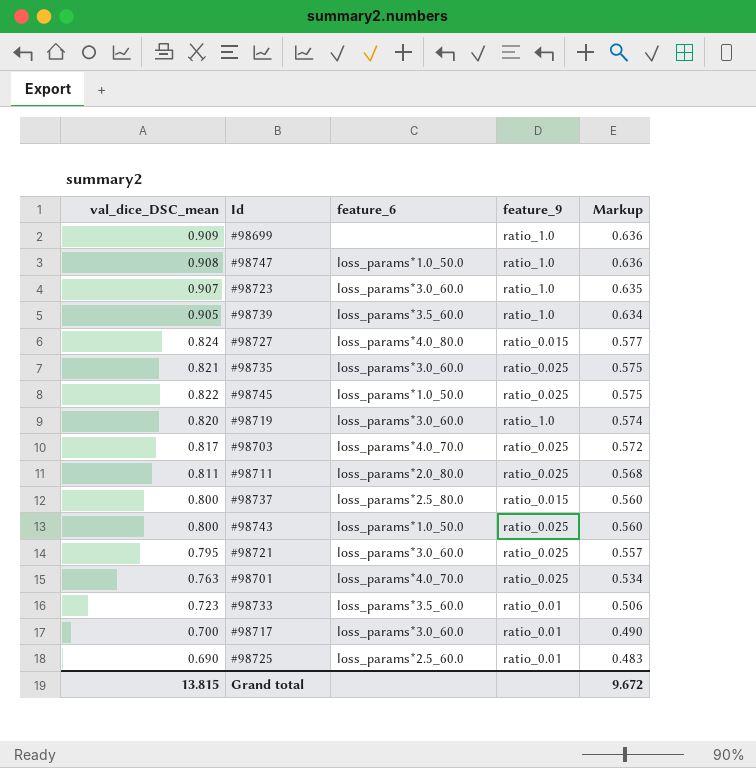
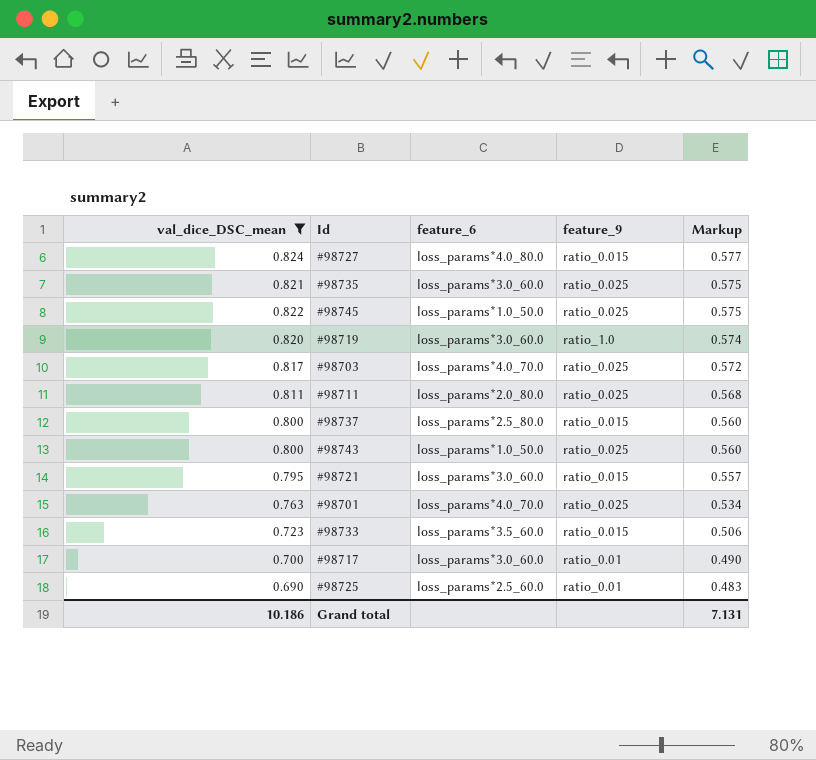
filter: none -> val_dice_DSC_mean <= 0.824
#98721 | feature_9: ratio_0.025 -> ratio_0.015
#98733 | feature_9: ratio_0.01 -> ratio_0.015
Grand total | val_dice_DSC_mean: 13.815 -> 10.186
Grand total | Markup: 9.672 -> 7.131

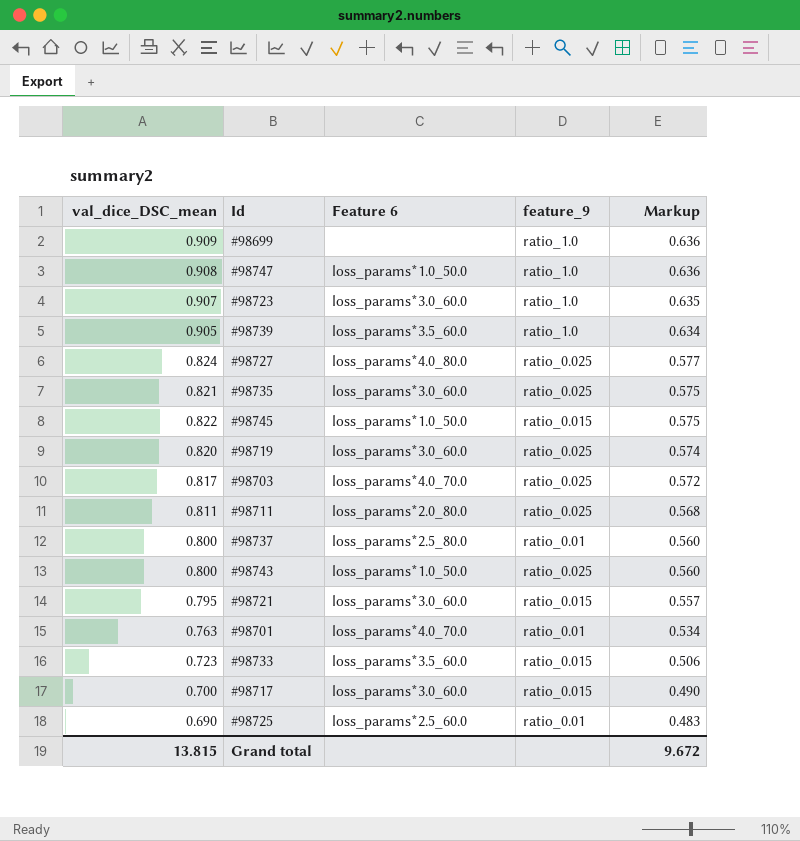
filter: val_dice_DSC_mean <= 0.824 -> none
column name: feature_6 -> Feature 6
#98727 | feature_9: ratio_0.015 -> ratio_0.025
#98745 | feature_9: ratio_0.025 -> ratio_0.015
#98719 | feature_9: ratio_1.0 -> ratio_0.025
#98737 | feature_9: ratio_0.015 -> ratio_0.01
#98701 | feature_9: ratio_0.025 -> ratio_0.01
#98717 | feature_9: ratio_0.01 -> ratio_0.015
Grand total | val_dice_DSC_mean: 10.186 -> 13.815
Grand total | Markup: 7.131 -> 9.672

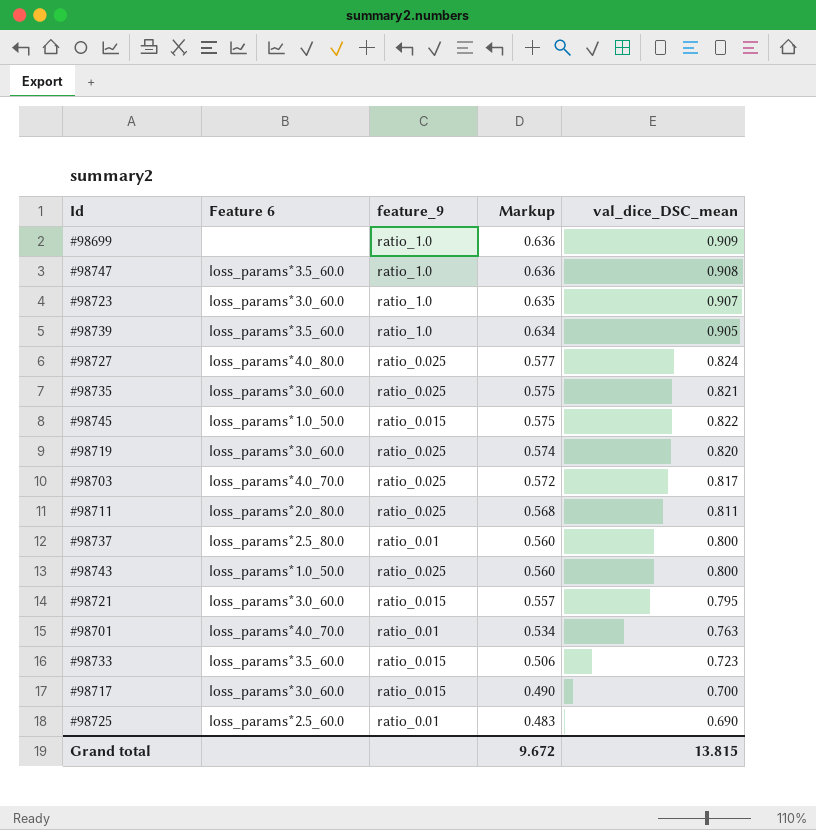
column val_dice_DSC_mean | position: 1 -> 5
#98747 | Feature 6: loss_params*1.0_50.0 -> loss_params*3.5_60.0

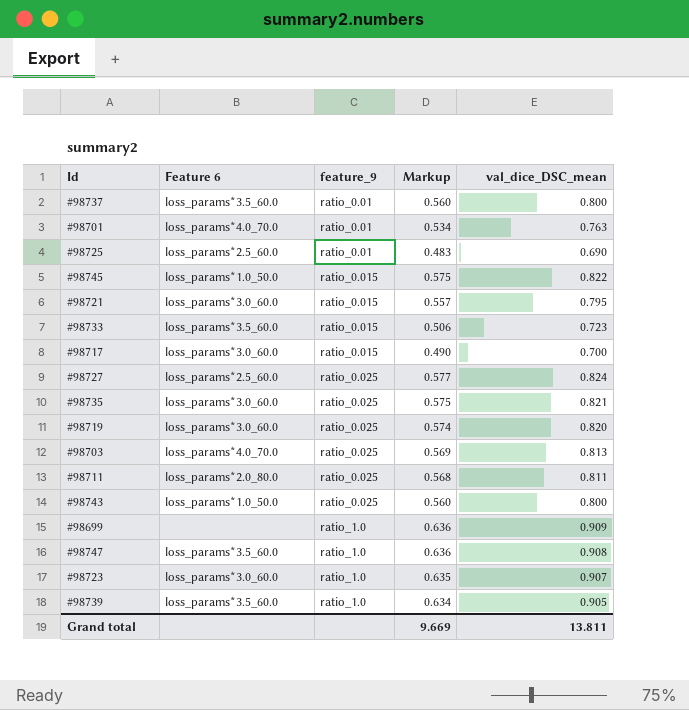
row order: Markup descending -> feature_9 ascending
#98737 | Feature 6: loss_params*2.5_80.0 -> loss_params*3.5_60.0
#98727 | Feature 6: loss_params*4.0_80.0 -> loss_params*2.5_60.0
#98703 | Markup: 0.572 -> 0.569
#98703 | val_dice_DSC_mean: 0.817 -> 0.813
Grand total | Markup: 9.672 -> 9.669
Grand total | val_dice_DSC_mean: 13.815 -> 13.811

